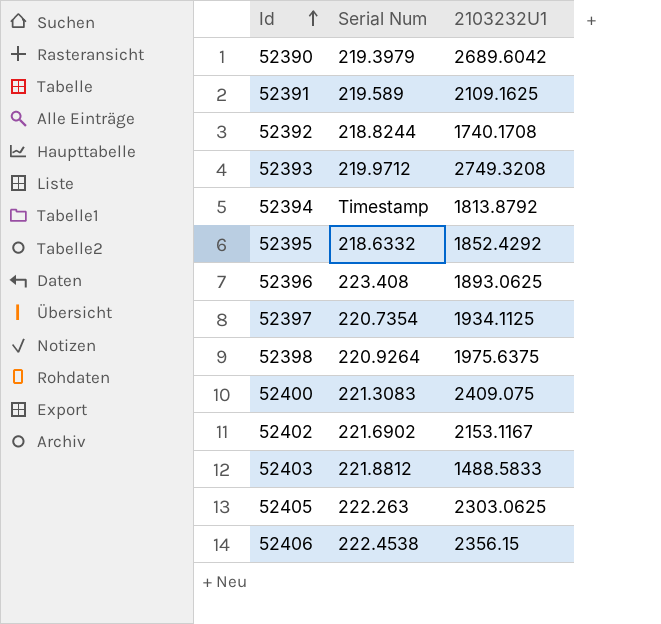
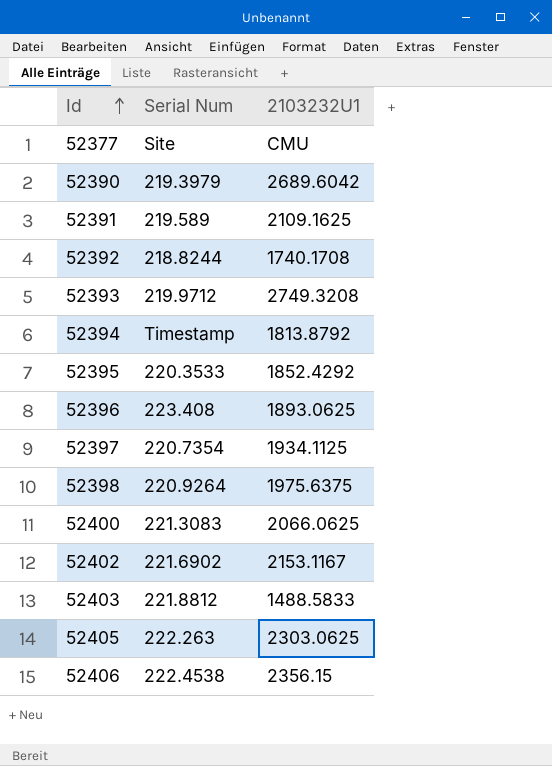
row 52377: none -> Site | CMU
52395 | Serial Num: 218.6332 -> 220.3533
52400 | 2103232U1: 2409.075 -> 2066.0625

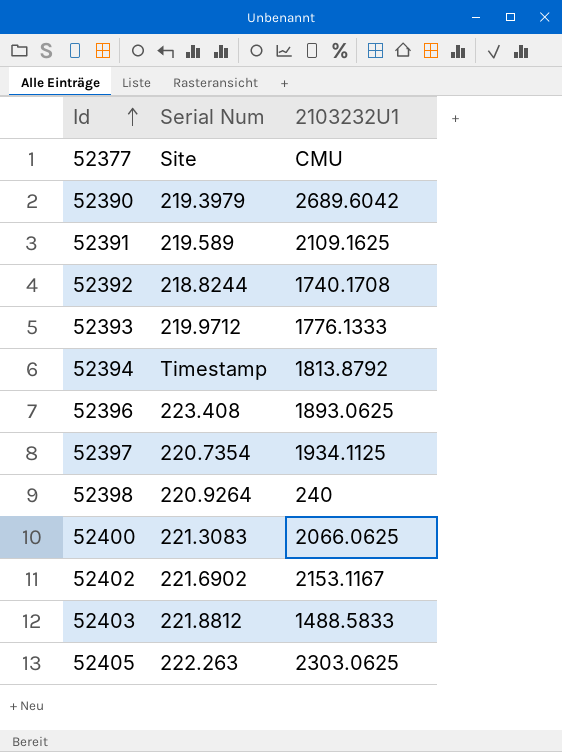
row 52395: 220.3533 | 1852.4292 -> none
row 52406: 222.4538 | 2356.15 -> none
52393 | 2103232U1: 2749.3208 -> 1776.1333
52398 | 2103232U1: 1975.6375 -> 240

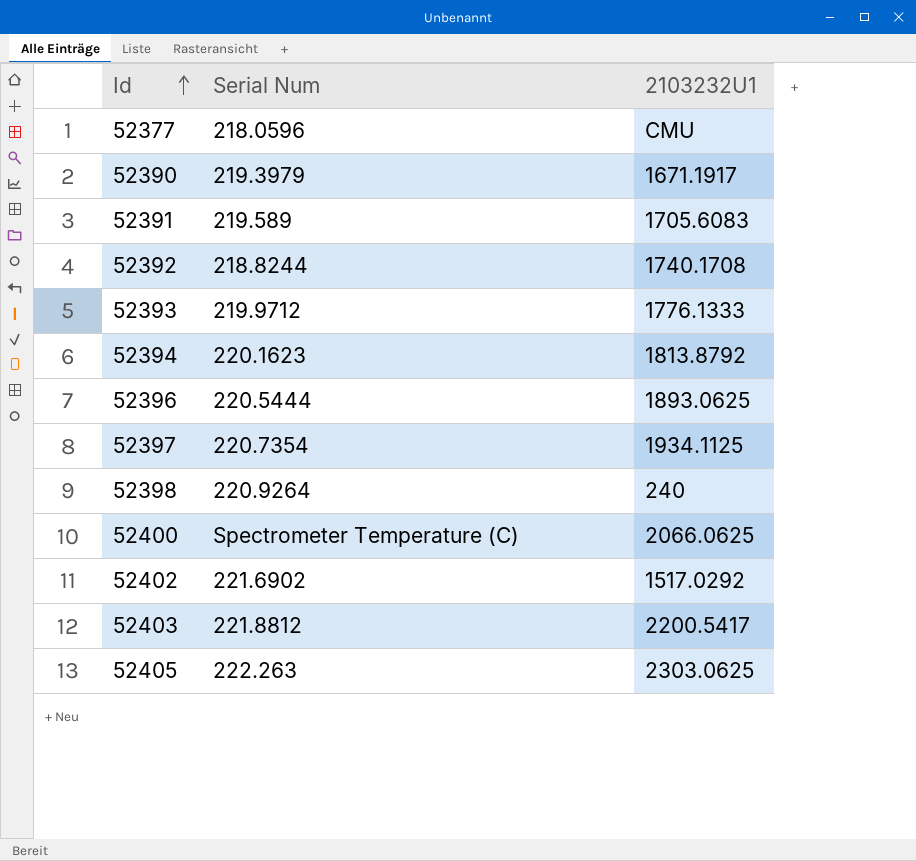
52377 | Serial Num: Site -> 218.0596
52390 | 2103232U1: 2689.6042 -> 1671.1917
52391 | 2103232U1: 2109.1625 -> 1705.6083
52394 | Serial Num: Timestamp -> 220.1623
52396 | Serial Num: 223.408 -> 220.5444
52400 | Serial Num: 221.3083 -> Spectrometer Temperature (C)
52402 | 2103232U1: 2153.1167 -> 1517.0292
52403 | 2103232U1: 1488.5833 -> 2200.5417

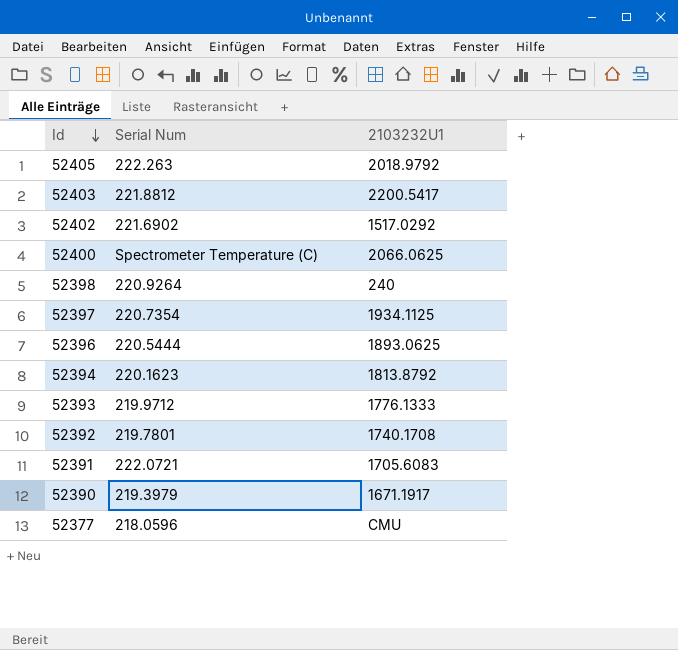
row order: Id ascending -> Id descending
52405 | 2103232U1: 2303.0625 -> 2018.9792
52392 | Serial Num: 218.8244 -> 219.7801
52391 | Serial Num: 219.589 -> 222.0721

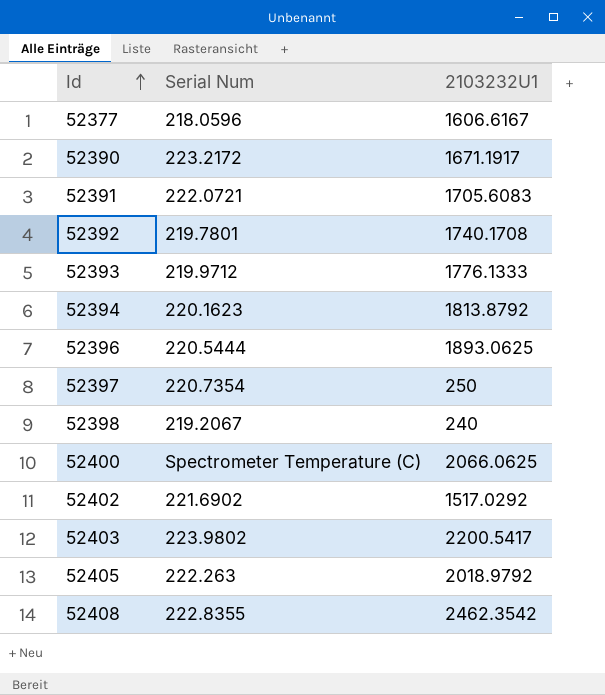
row order: Id descending -> Id ascending
52377 | 2103232U1: CMU -> 1606.6167
52390 | Serial Num: 219.3979 -> 223.2172
52397 | 2103232U1: 1934.1125 -> 250
52398 | Serial Num: 220.9264 -> 219.2067
52403 | Serial Num: 221.8812 -> 223.9802
row 52408: none -> 222.8355 | 2462.3542

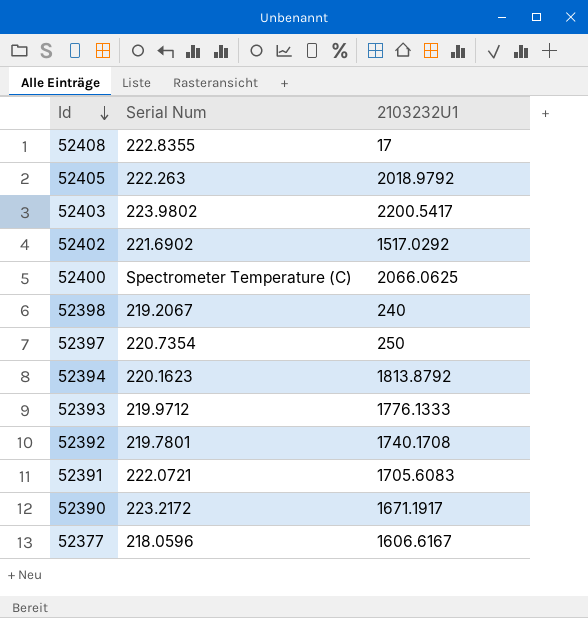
row order: Id ascending -> Id descending
row 52396: 220.5444 | 1893.0625 -> none
52408 | 2103232U1: 2462.3542 -> 17

